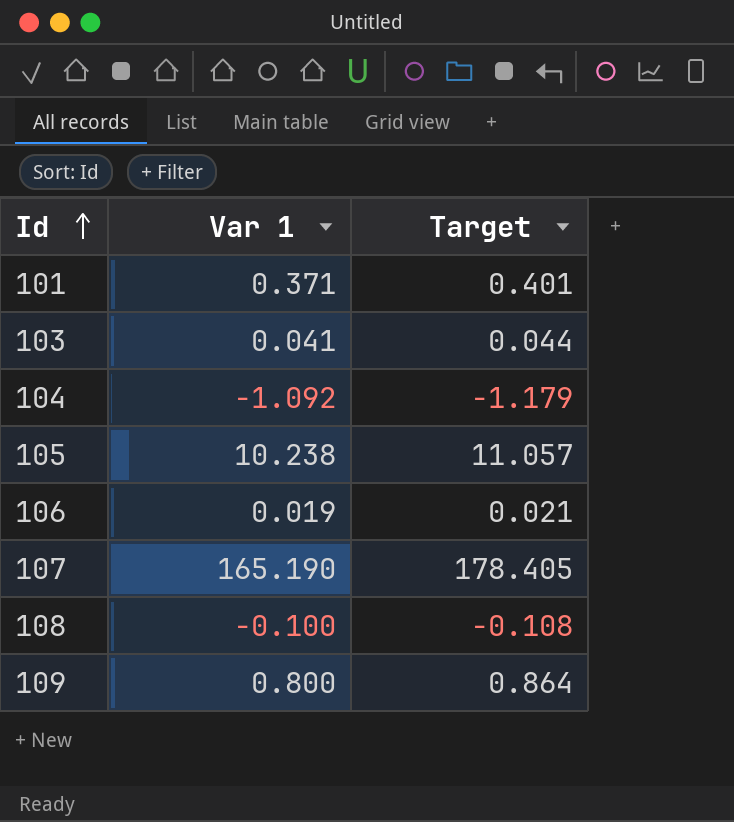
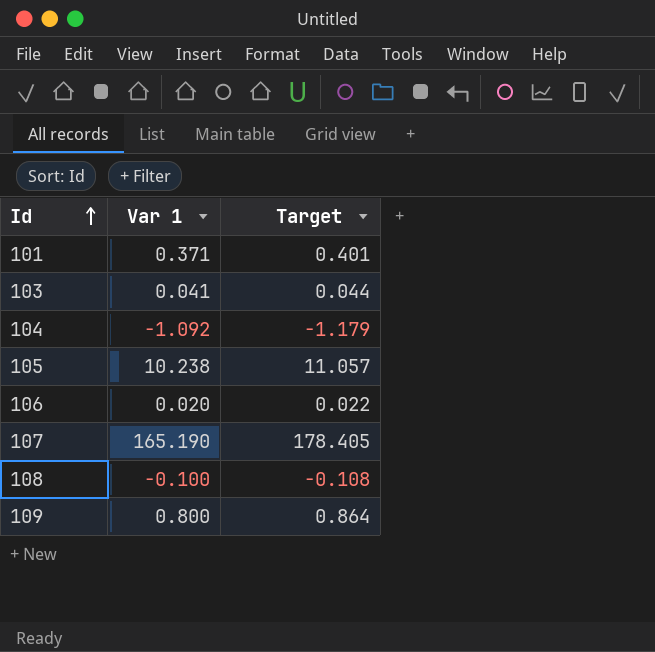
106 | Var 1: 0.019 -> 0.020
106 | Target: 0.021 -> 0.022

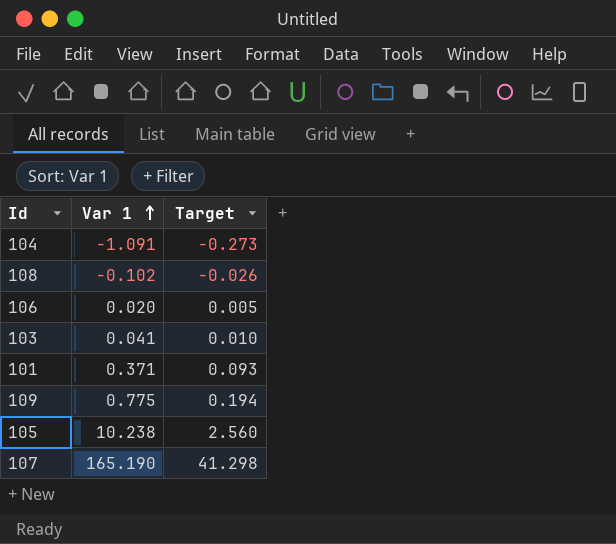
row order: Id ascending -> Var 1 ascending
column Target | formula: [Var 1] * 1.08 -> [Var 1] * 0.25
104 | Var 1: -1.092 -> -1.091
108 | Var 1: -0.100 -> -0.102
109 | Var 1: 0.800 -> 0.775

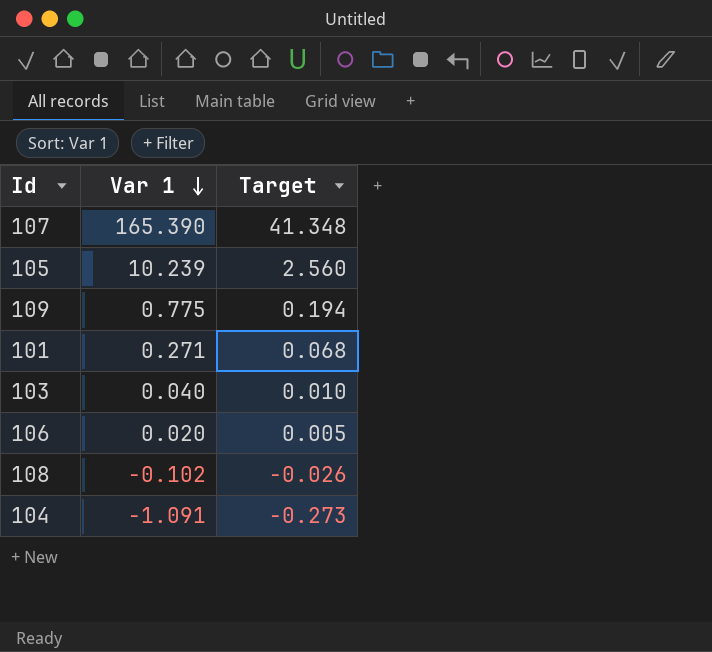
row order: Var 1 ascending -> Var 1 descending
107 | Var 1: 165.190 -> 165.390
107 | Target: 41.298 -> 41.348
105 | Var 1: 10.238 -> 10.239
101 | Var 1: 0.371 -> 0.271
101 | Target: 0.093 -> 0.068
103 | Var 1: 0.041 -> 0.040

